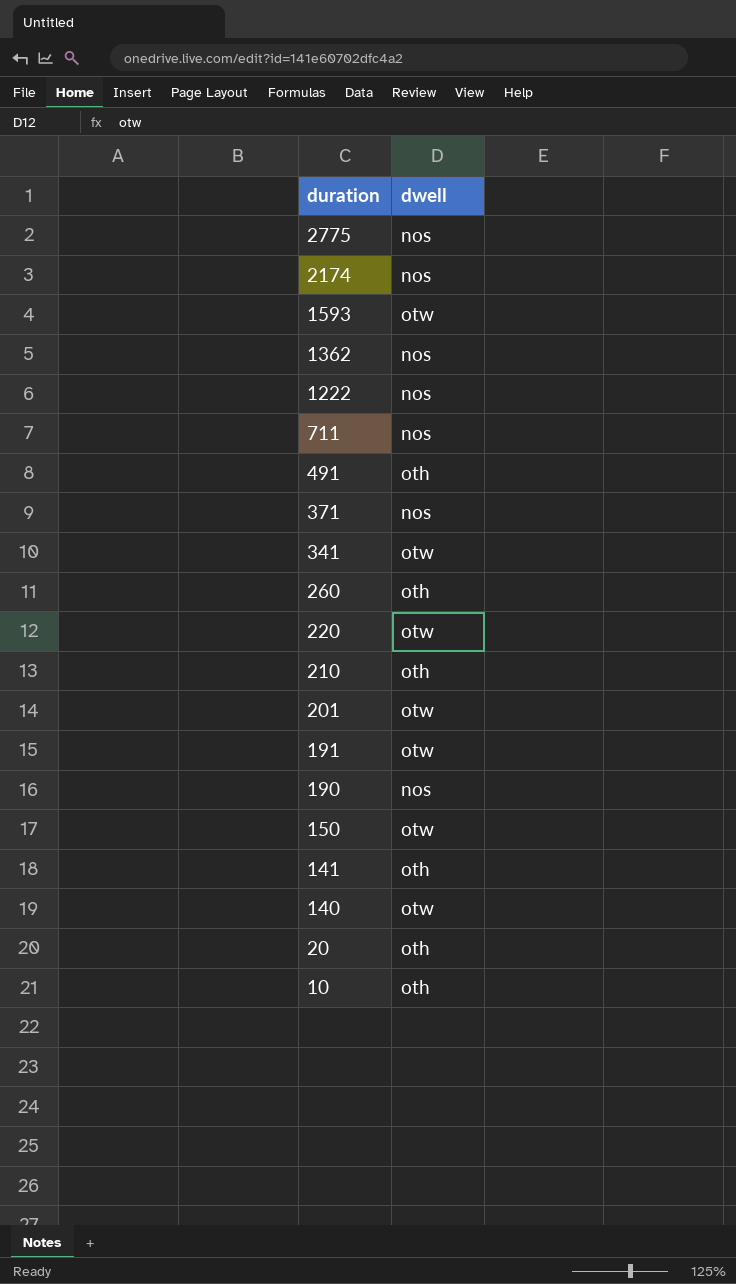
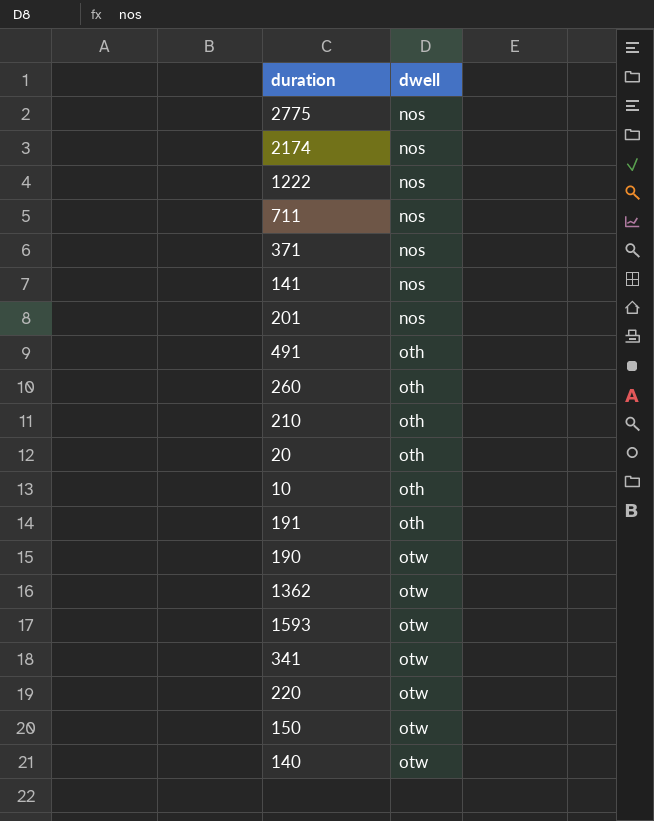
row order: duration descending -> dwell ascending
141 | dwell: oth -> nos
201 | dwell: otw -> nos
191 | dwell: otw -> oth
190 | dwell: nos -> otw
1362 | dwell: nos -> otw

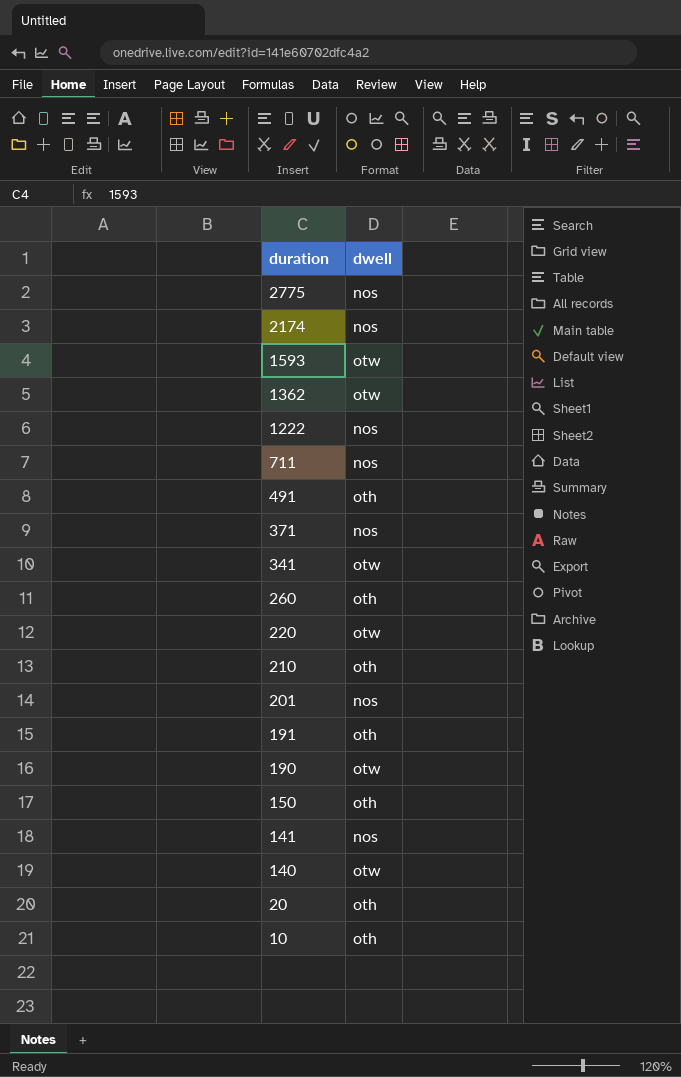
row order: dwell ascending -> duration descending
150 | dwell: otw -> oth

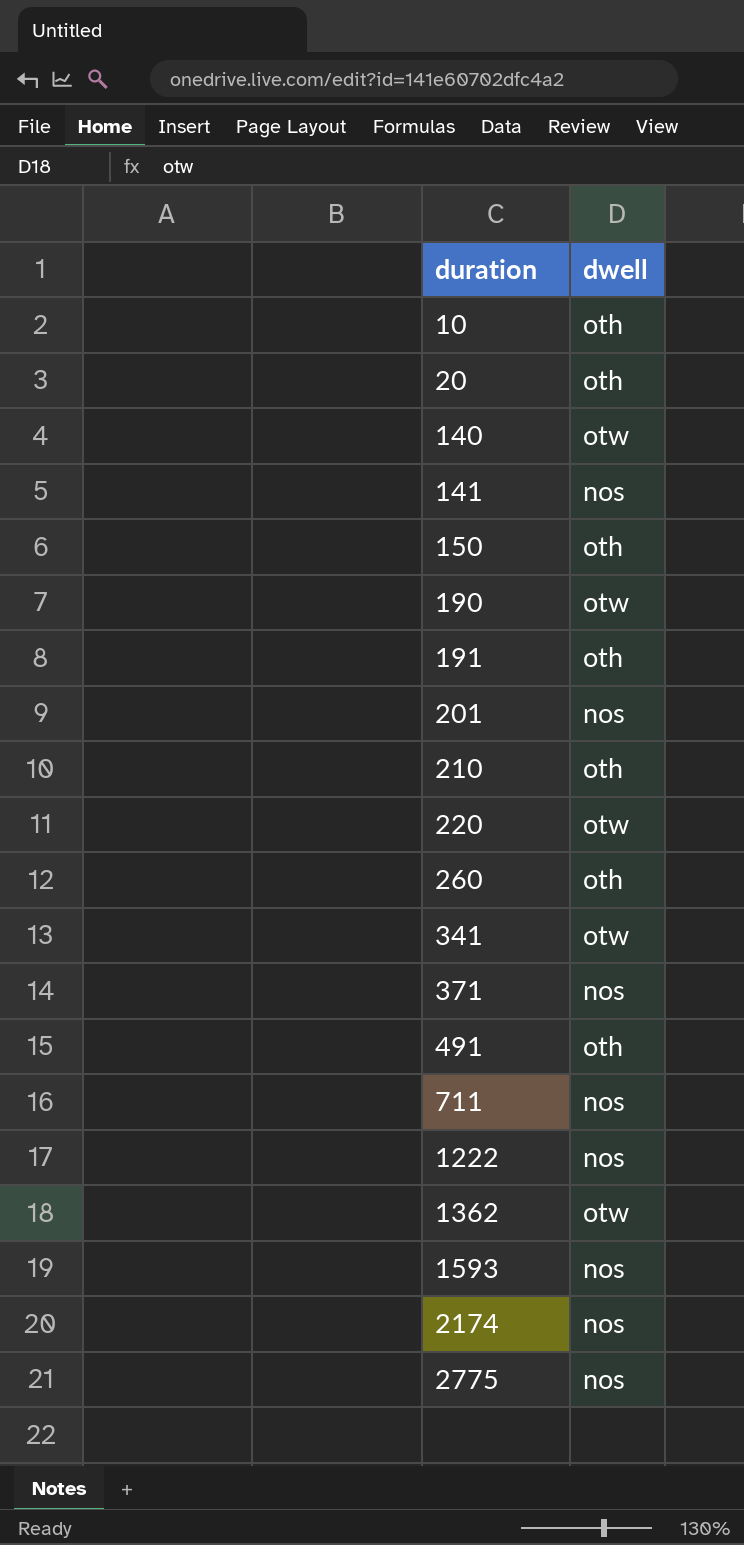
row order: duration descending -> duration ascending
1593 | dwell: otw -> nos

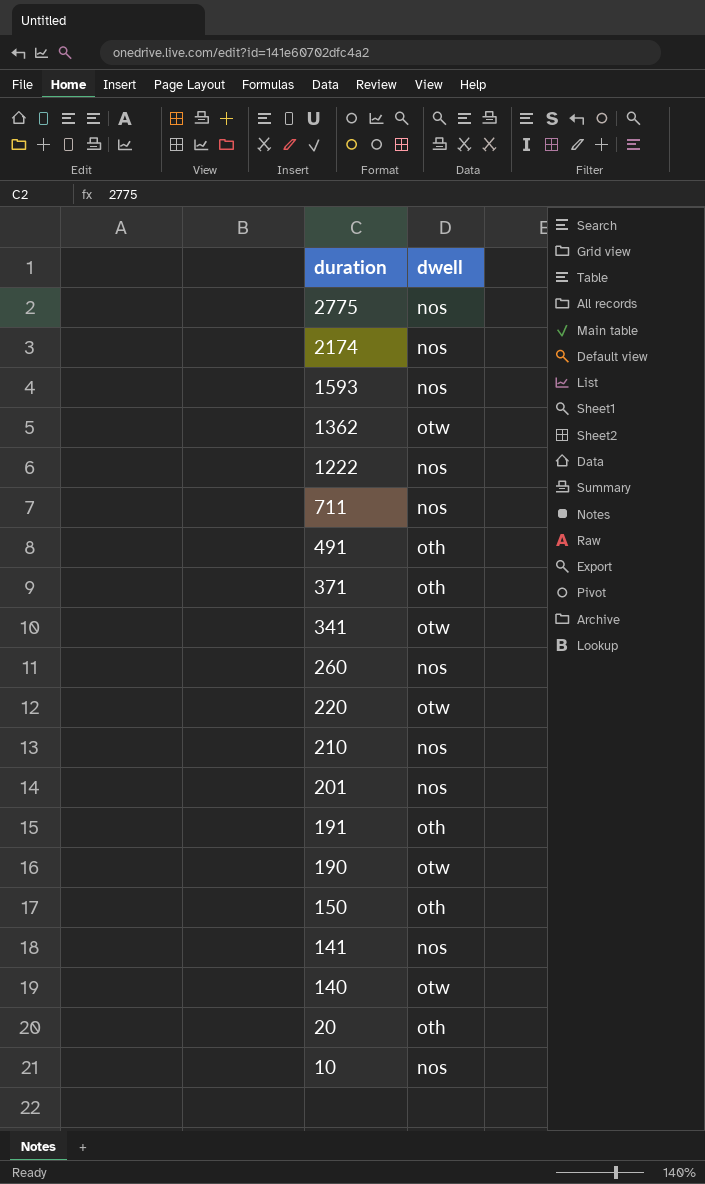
row order: duration ascending -> duration descending
371 | dwell: nos -> oth
260 | dwell: oth -> nos
210 | dwell: oth -> nos
10 | dwell: oth -> nos

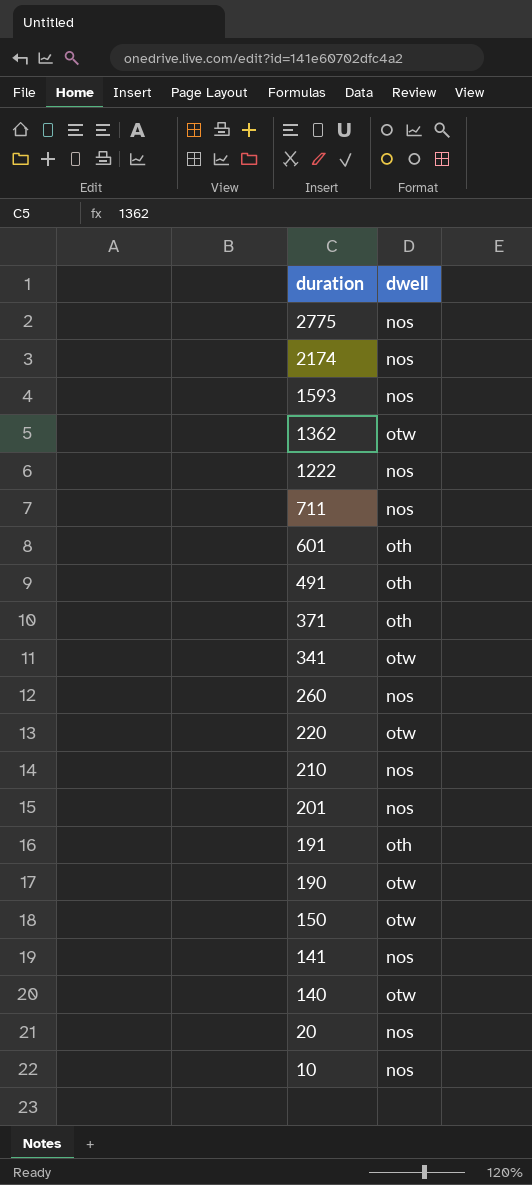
row 601: none -> oth
150 | dwell: oth -> otw
20 | dwell: oth -> nos

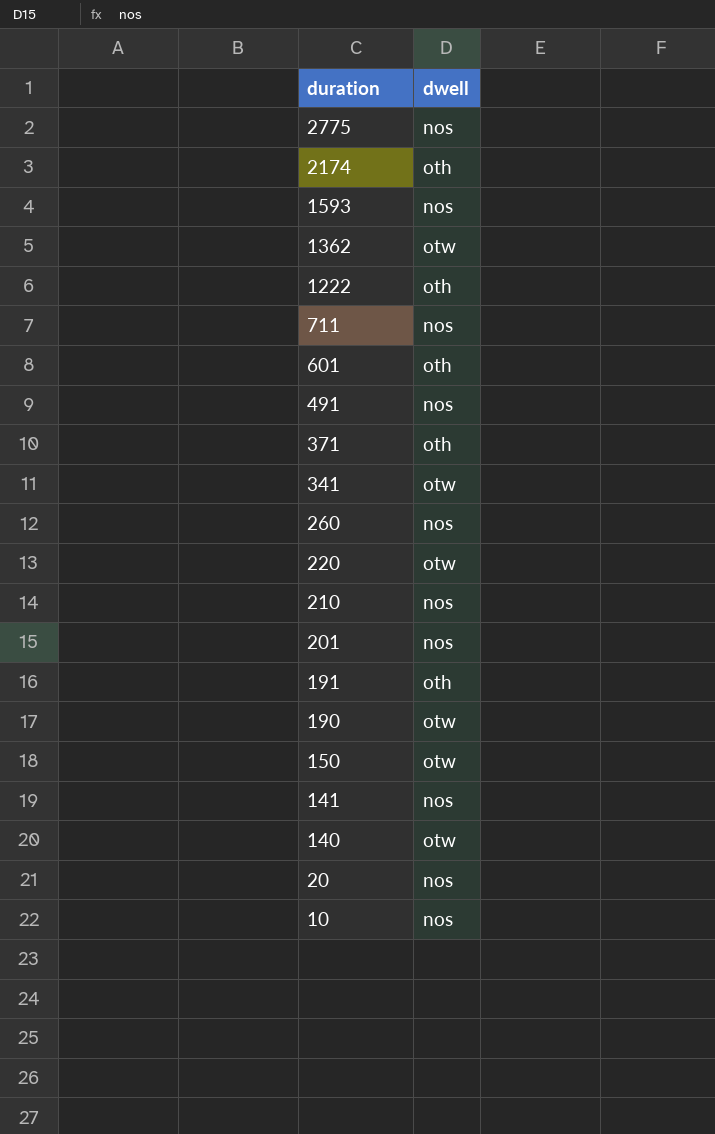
2174 | dwell: nos -> oth
1222 | dwell: nos -> oth
491 | dwell: oth -> nos

